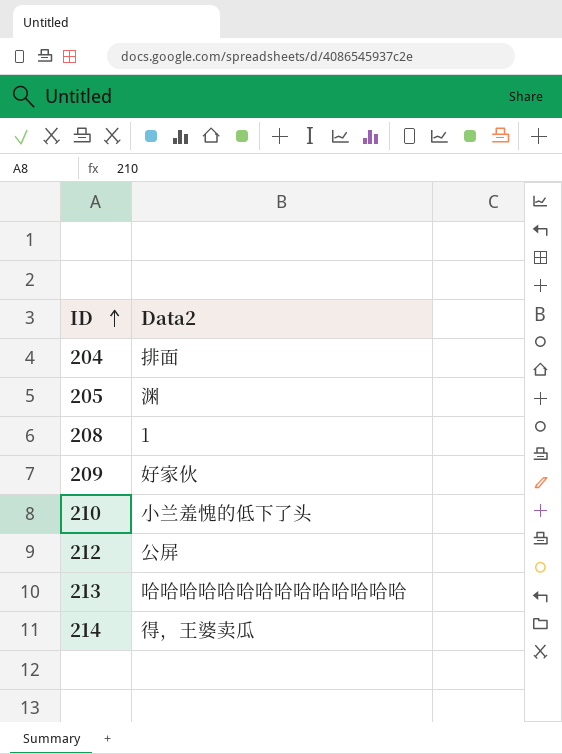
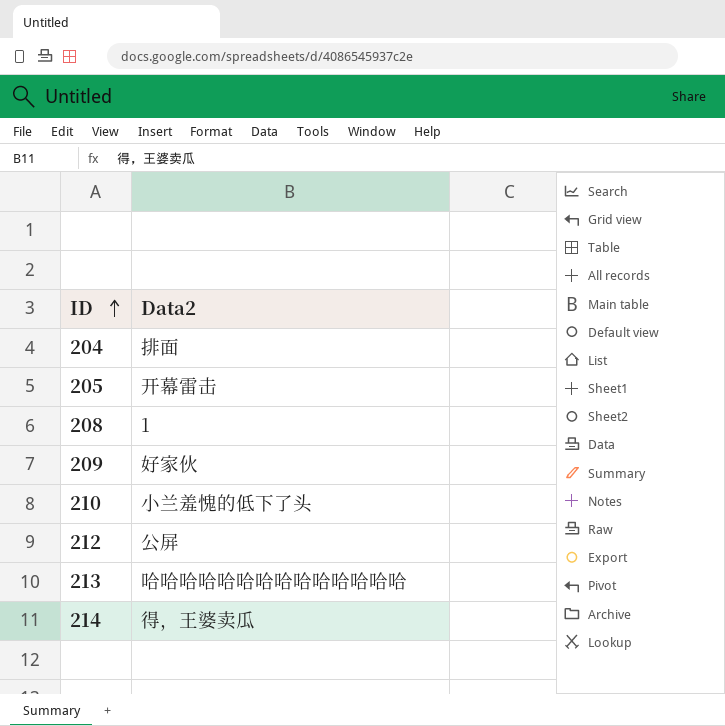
205 | Data2: 渊 -> 开幕雷击

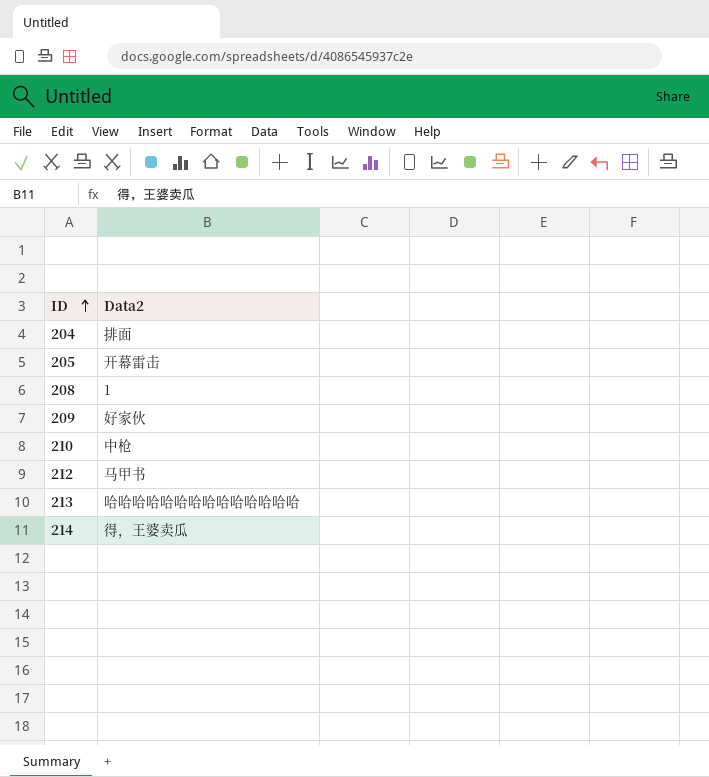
210 | Data2: 小兰羞愧的低下了头 -> 中枪
212 | Data2: 公屏 -> 马甲书

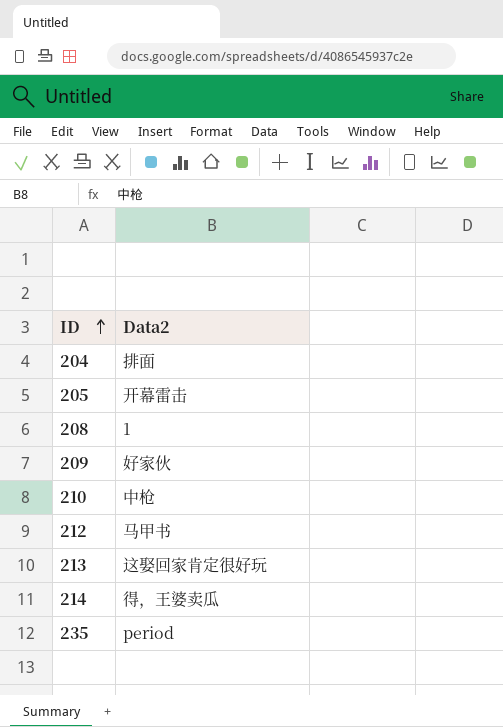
213 | Data2: 哈哈哈哈哈哈哈哈哈哈哈哈哈哈 -> 这娶回家肯定很好玩
row 235: none -> period

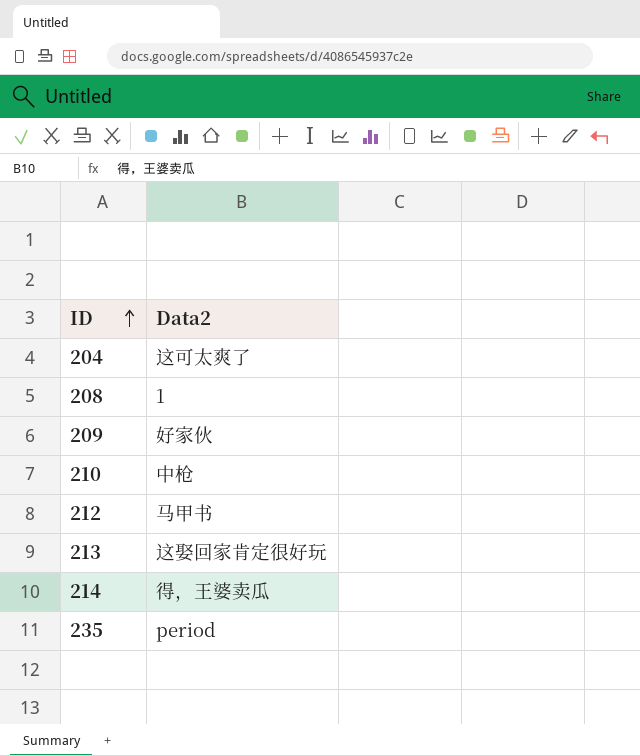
row 205: 开幕雷击 -> none
204 | Data2: 排面 -> 这可太爽了

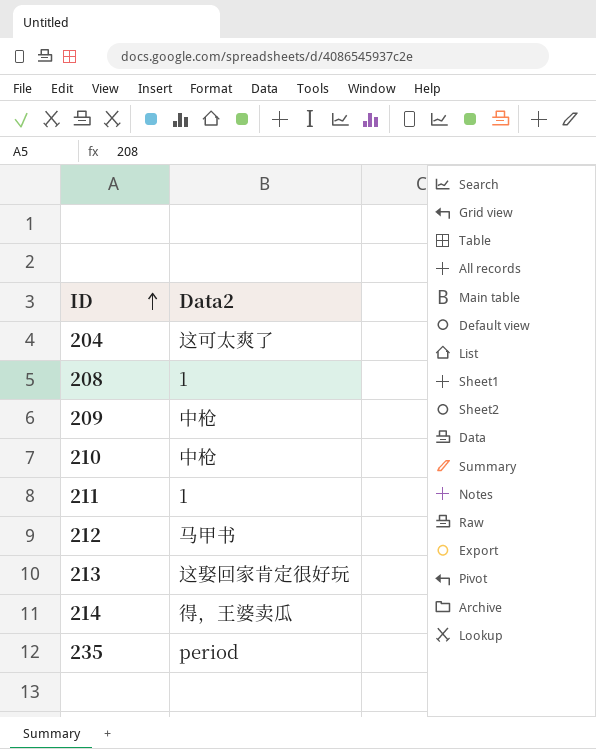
209 | Data2: 好家伙 -> 中枪
row 211: none -> 1

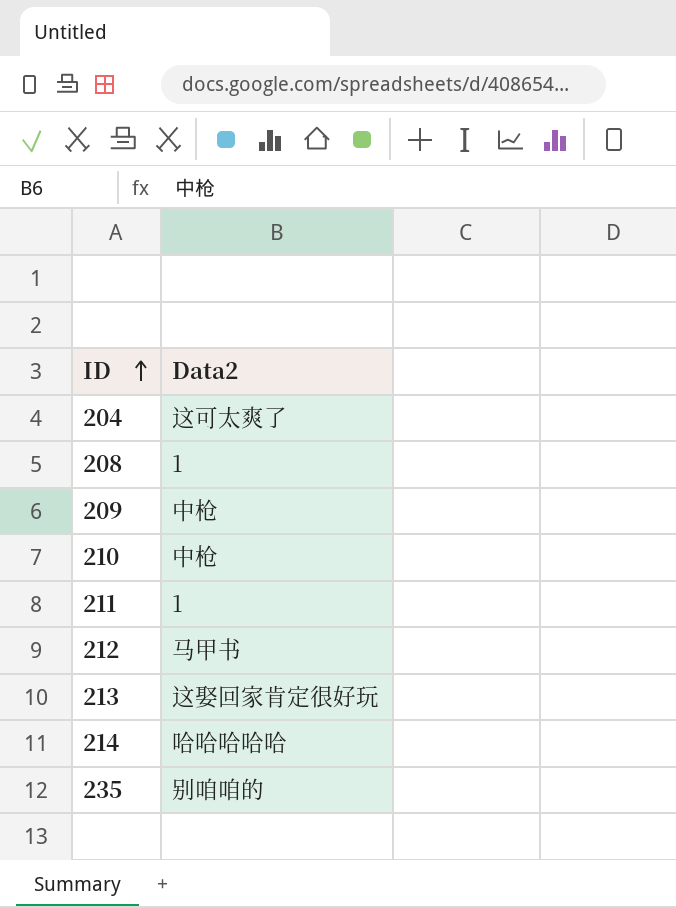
214 | Data2: 得，王婆卖瓜 -> 哈哈哈哈哈
235 | Data2: period -> 别咱咱的

